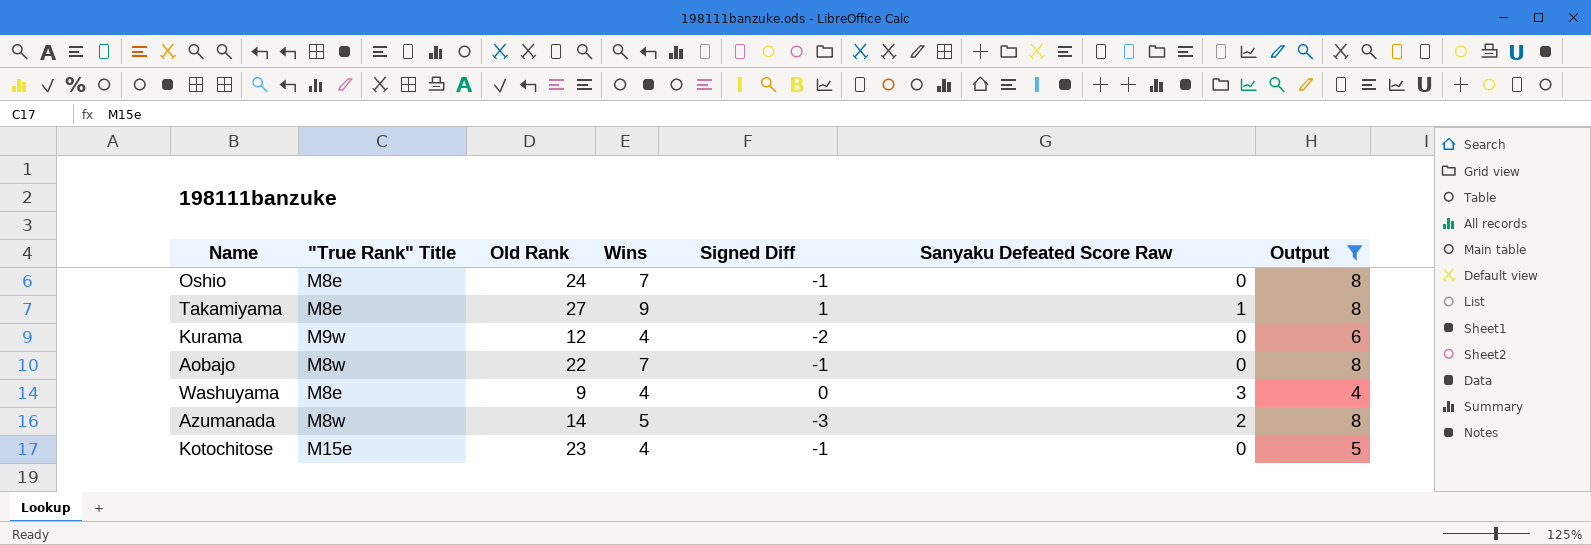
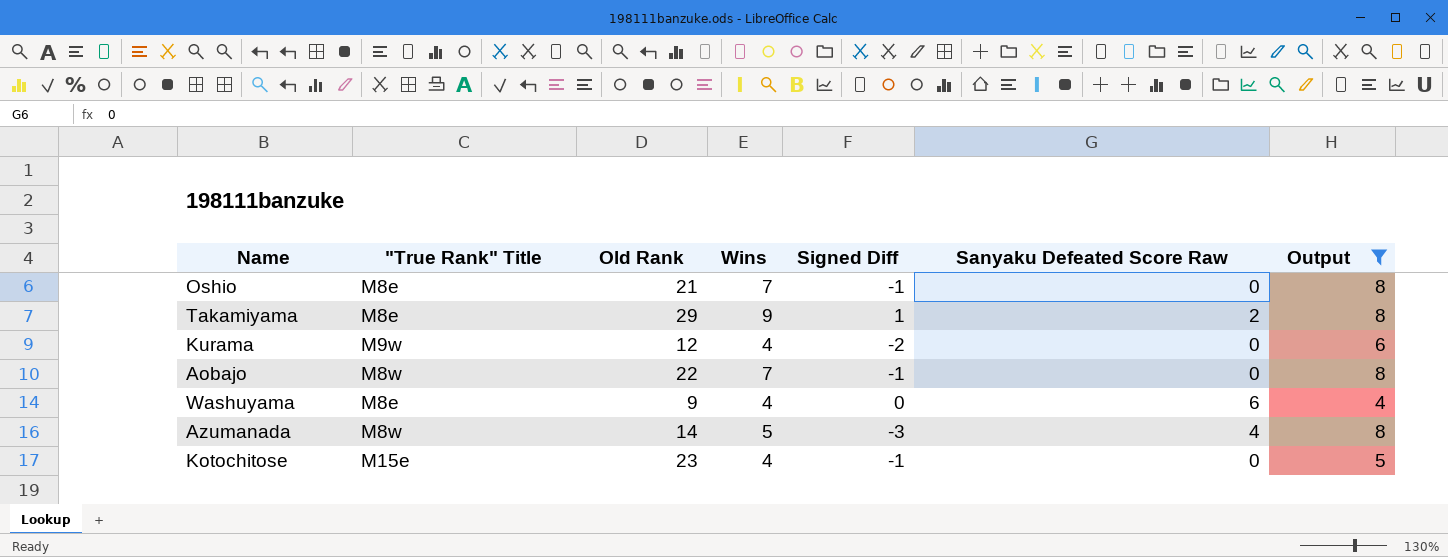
Oshio | Old Rank: 24 -> 21
Takamiyama | Old Rank: 27 -> 29
Takamiyama | Sanyaku Defeated Score Raw: 1 -> 2
Washuyama | Sanyaku Defeated Score Raw: 3 -> 6
Azumanada | Sanyaku Defeated Score Raw: 2 -> 4

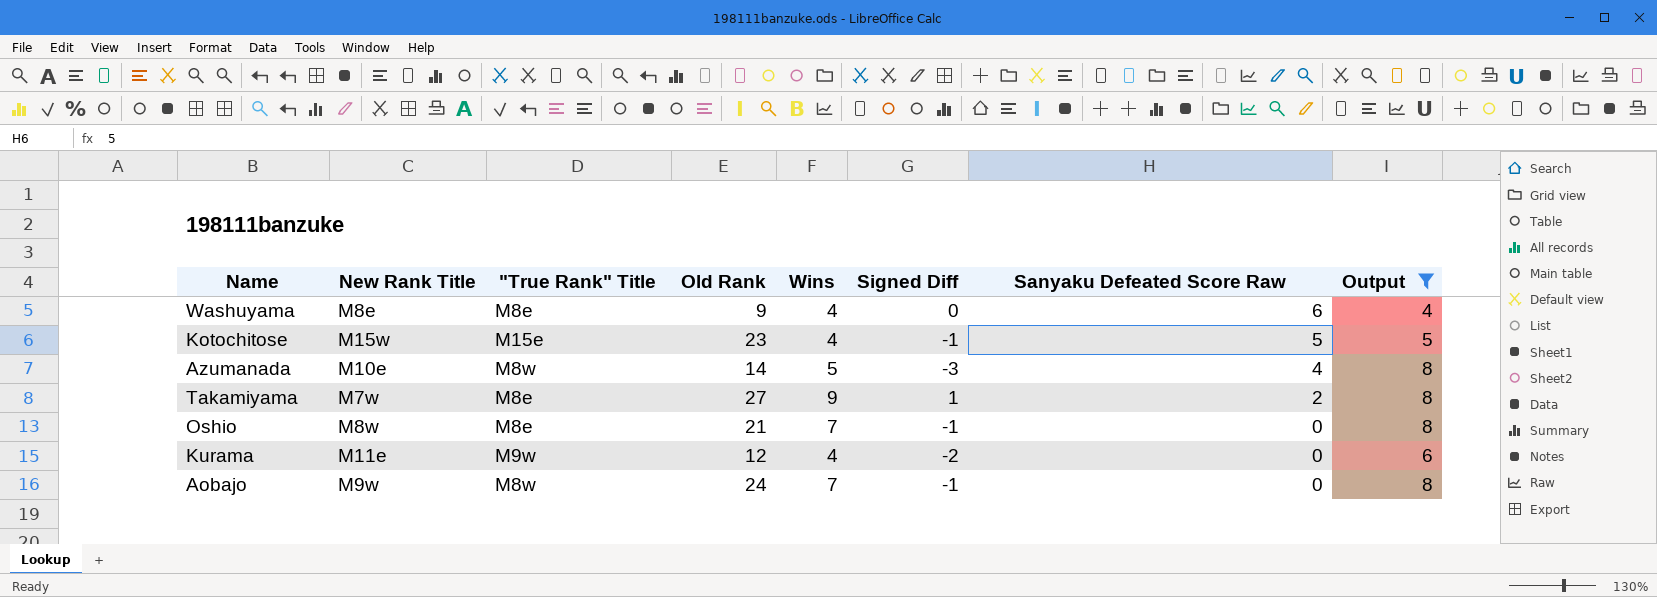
row order: none -> Sanyaku Defeated Score Raw descending
column New Rank Title | position: none -> 2
Kotochitose | Sanyaku Defeated Score Raw: 0 -> 5
Takamiyama | Old Rank: 29 -> 27
Aobajo | Old Rank: 22 -> 24

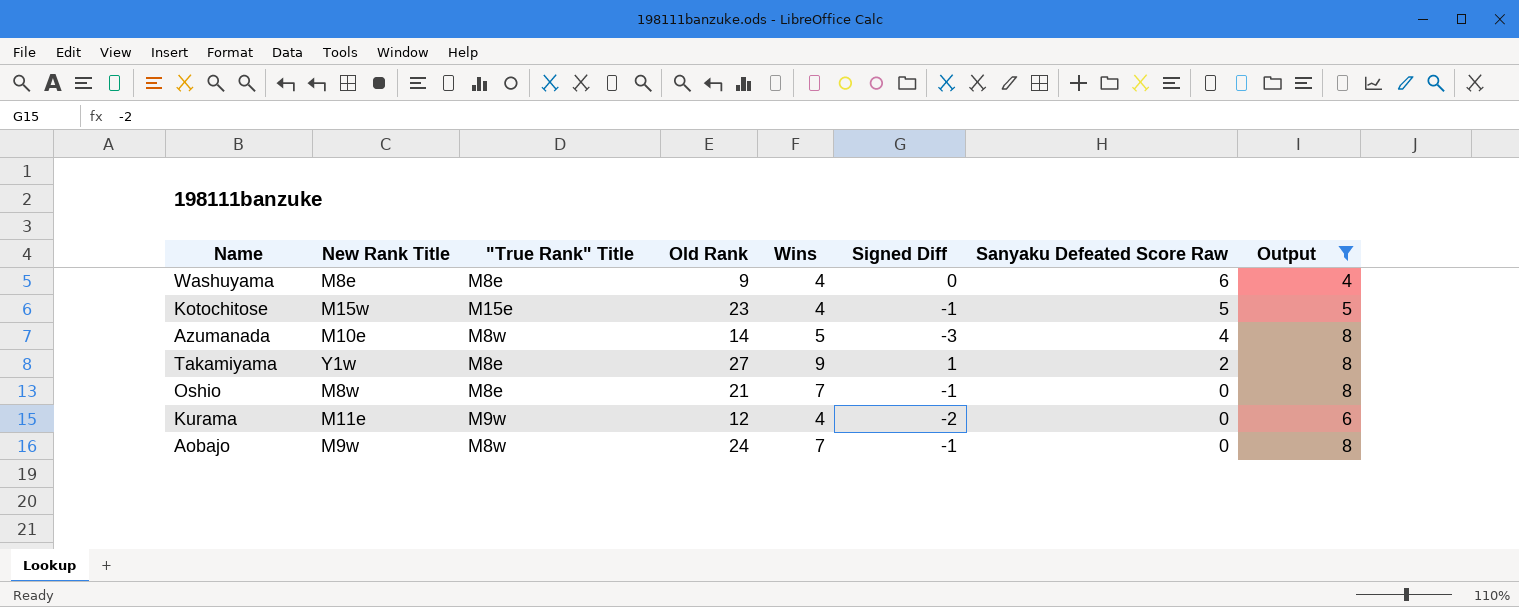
Takamiyama | New Rank Title: M7w -> Y1w

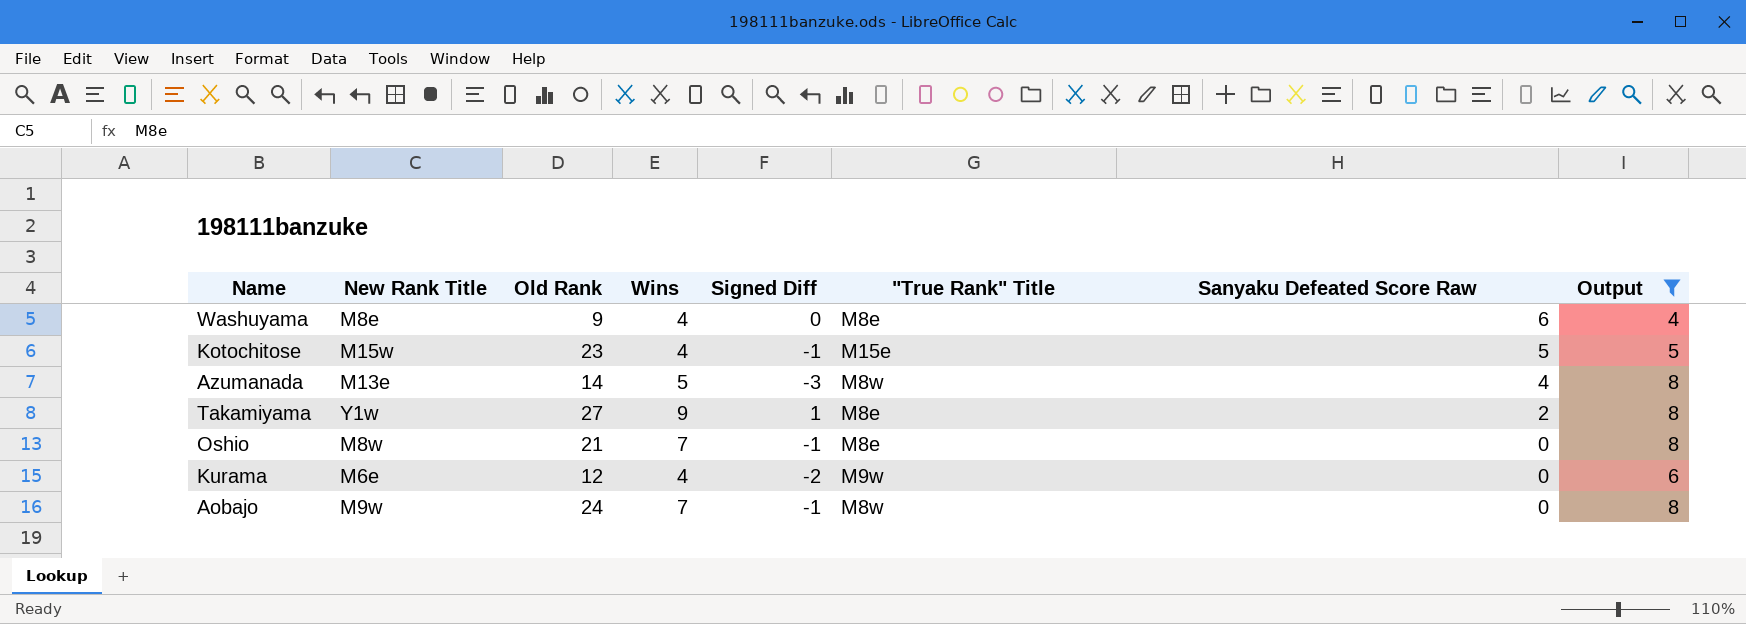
column "True Rank" Title | position: 3 -> 6
Azumanada | New Rank Title: M10e -> M13e
Kurama | New Rank Title: M11e -> M6e

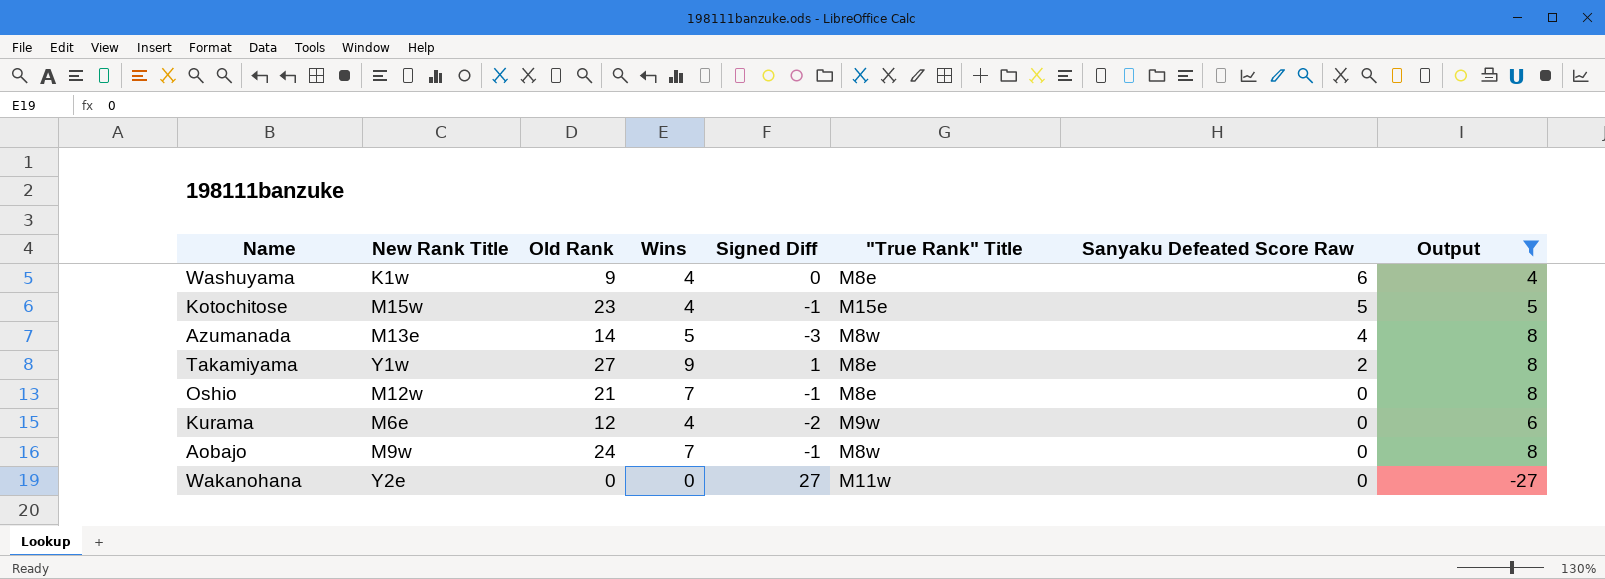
Washuyama | New Rank Title: M8e -> K1w
Oshio | New Rank Title: M8w -> M12w
row Wakanohana: none -> Y2e | 0 | 0 | 27 | M11w | 0 | -27

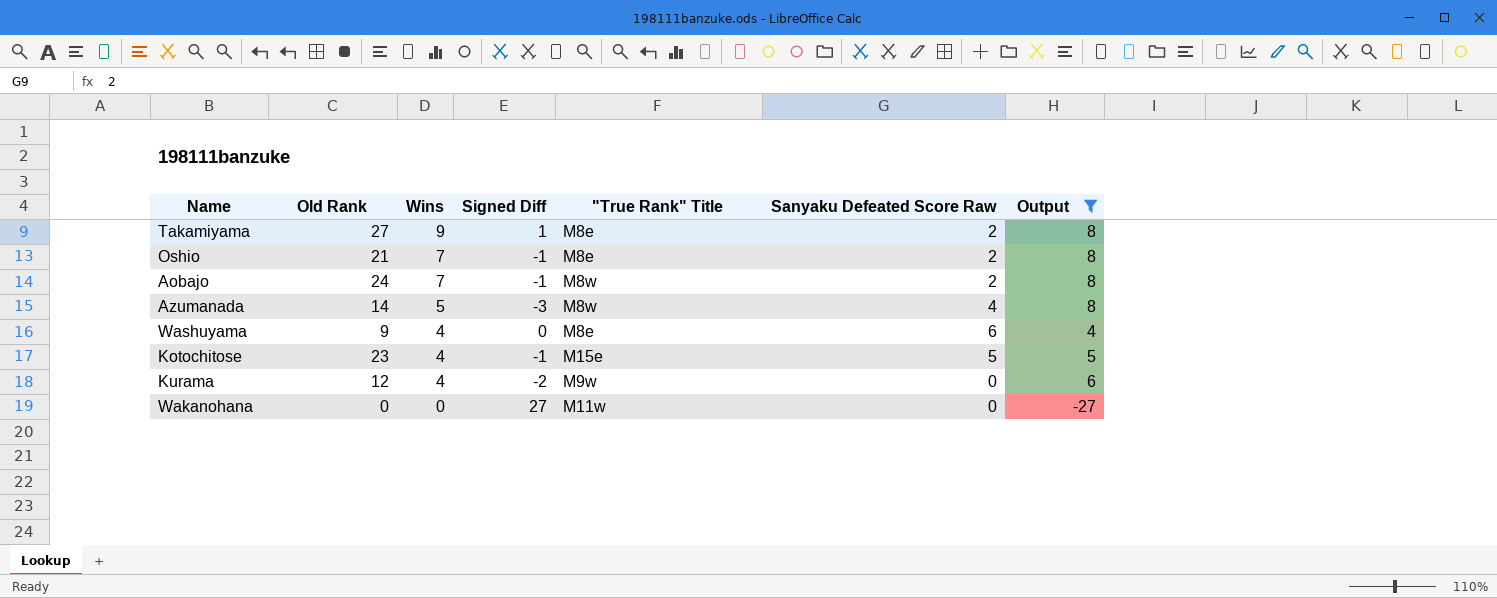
row order: Sanyaku Defeated Score Raw descending -> Wins descending
column New Rank Title | position: 2 -> none
Oshio | Sanyaku Defeated Score Raw: 0 -> 2
Aobajo | Sanyaku Defeated Score Raw: 0 -> 2

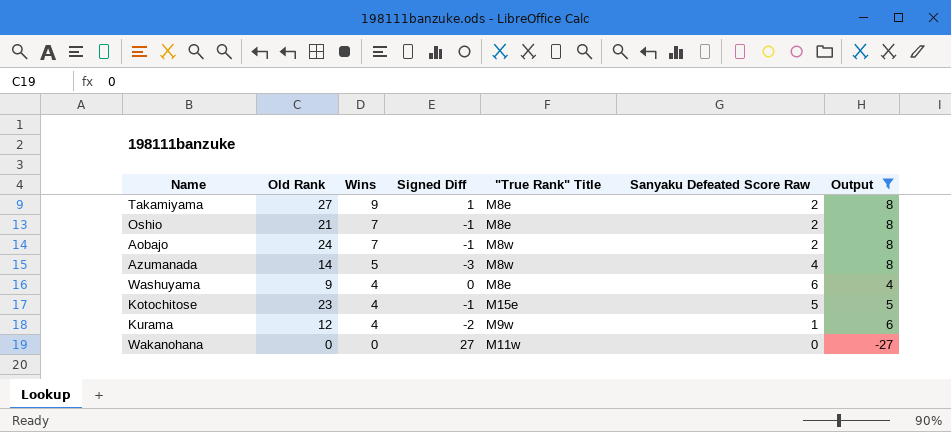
Kurama | Sanyaku Defeated Score Raw: 0 -> 1

